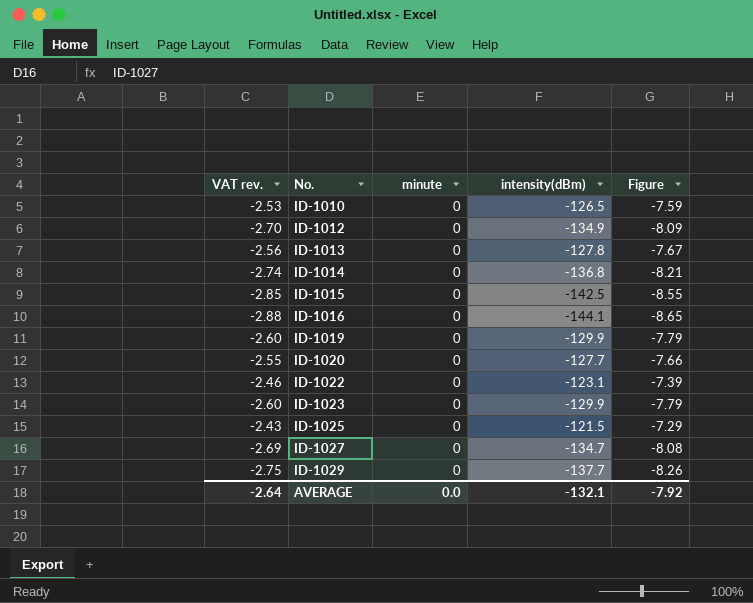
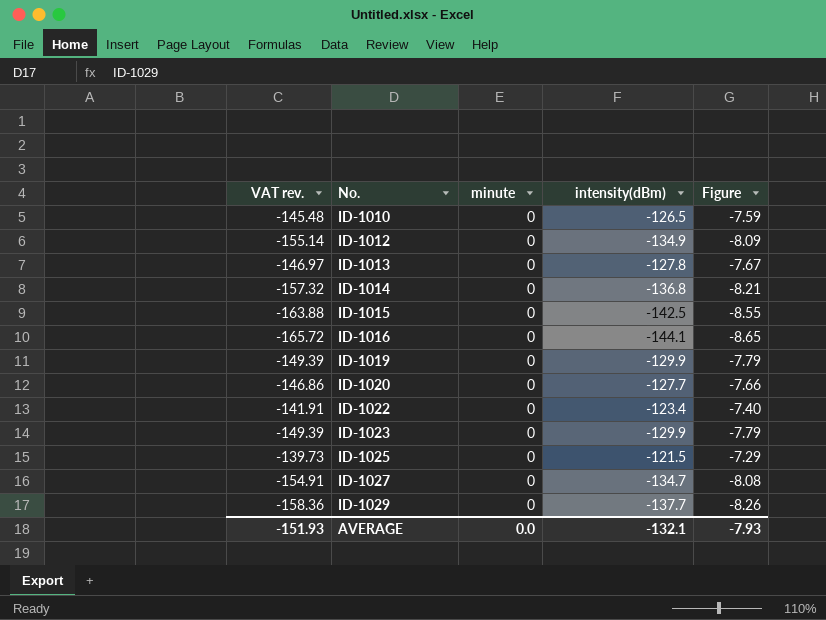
column VAT rev. | formula: [intensity(dBm)] * 0.02 -> [intensity(dBm)] * 1.15
ID-1022 | intensity(dBm): -123.1 -> -123.4
ID-1022 | Figure: -7.39 -> -7.40
AVERAGE | VAT rev.: -2.64 -> -151.93
AVERAGE | Figure: -7.92 -> -7.93

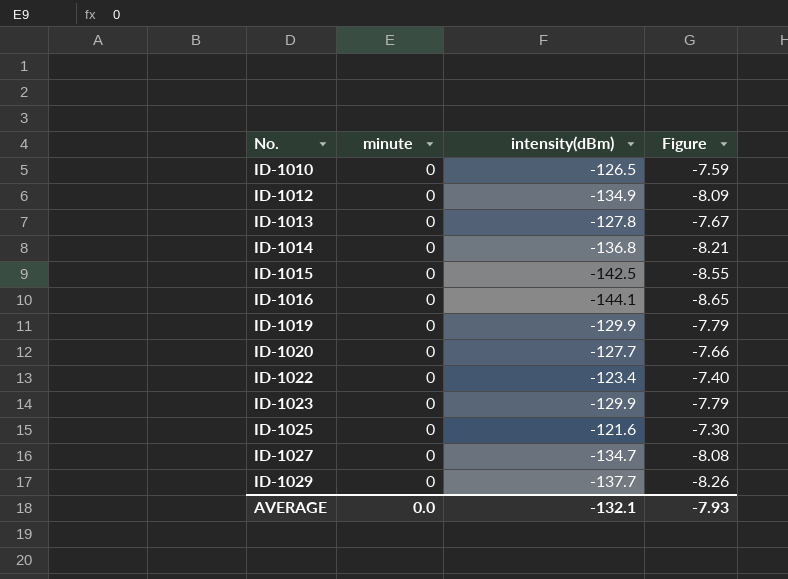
column VAT rev. | formula: [intensity(dBm)] * 1.15 -> none
ID-1025 | intensity(dBm): -121.5 -> -121.6
ID-1025 | Figure: -7.29 -> -7.30

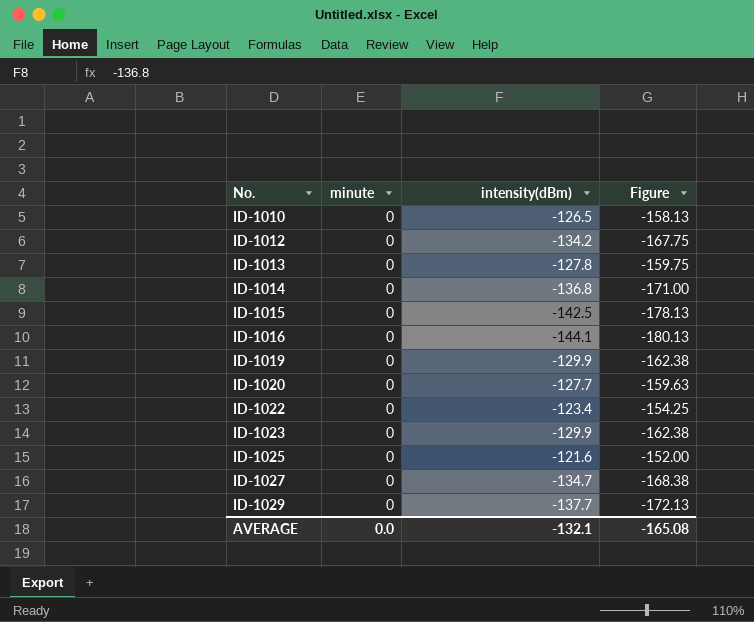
column Figure | formula: [intensity(dBm)] * 0.06 -> [intensity(dBm)] * 1.25
ID-1012 | intensity(dBm): -134.9 -> -134.2
AVERAGE | Figure: -7.93 -> -165.08

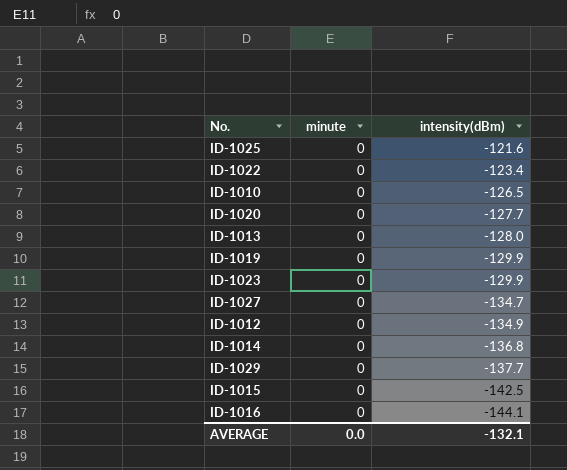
row order: No. ascending -> intensity(dBm) descending
column Figure | formula: [intensity(dBm)] * 1.25 -> none
ID-1013 | intensity(dBm): -127.8 -> -128.0
ID-1012 | intensity(dBm): -134.2 -> -134.9

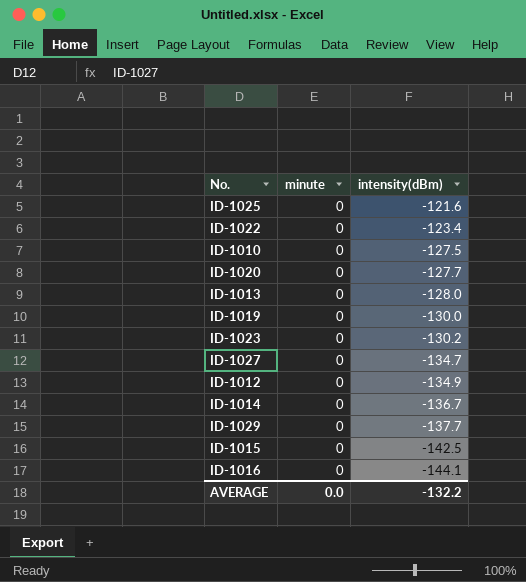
ID-1010 | intensity(dBm): -126.5 -> -127.5
ID-1019 | intensity(dBm): -129.9 -> -130.0
ID-1023 | intensity(dBm): -129.9 -> -130.2
ID-1014 | intensity(dBm): -136.8 -> -136.7
AVERAGE | intensity(dBm): -132.1 -> -132.2

